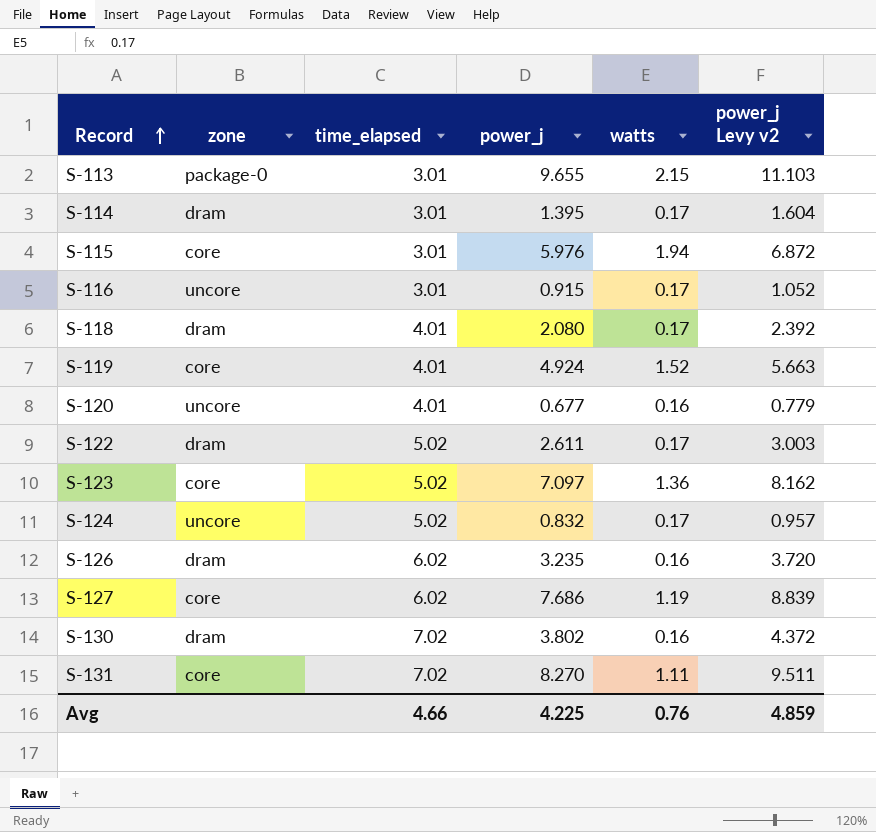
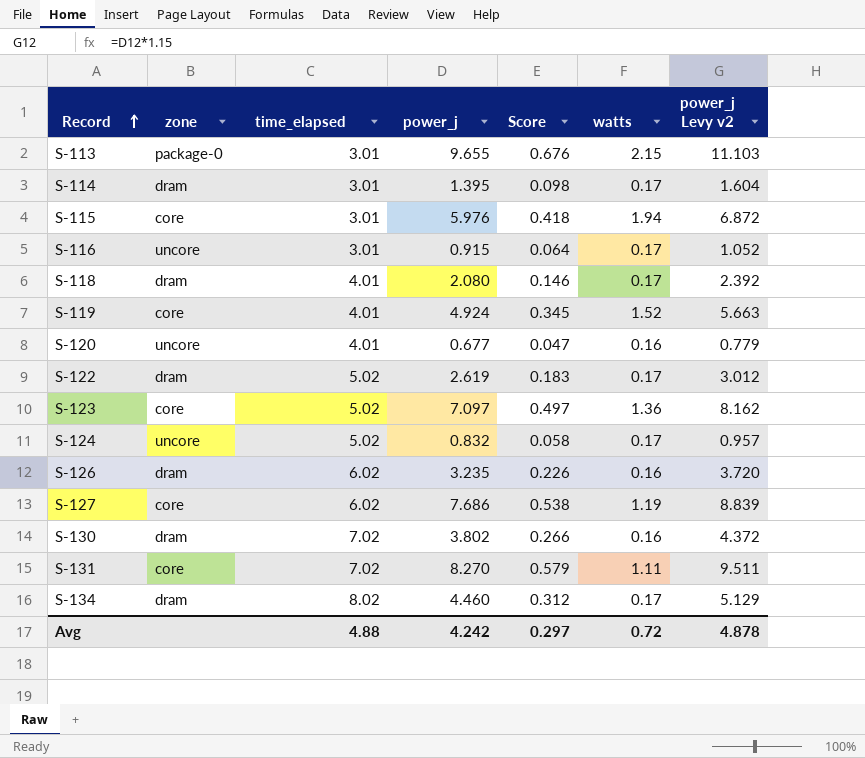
column Score | formula: none -> [power_j] * 0.07
S-122 | power_j: 2.611 -> 2.619
S-122 | power_j Levy v2: 3.003 -> 3.012
row S-134: none -> dram | 8.02 | 4.460 | 0.312 | 0.17 | 5.129
Avg | time_elapsed: 4.66 -> 4.88
Avg | power_j: 4.225 -> 4.242
Avg | watts: 0.76 -> 0.72
Avg | power_j Levy v2: 4.859 -> 4.878

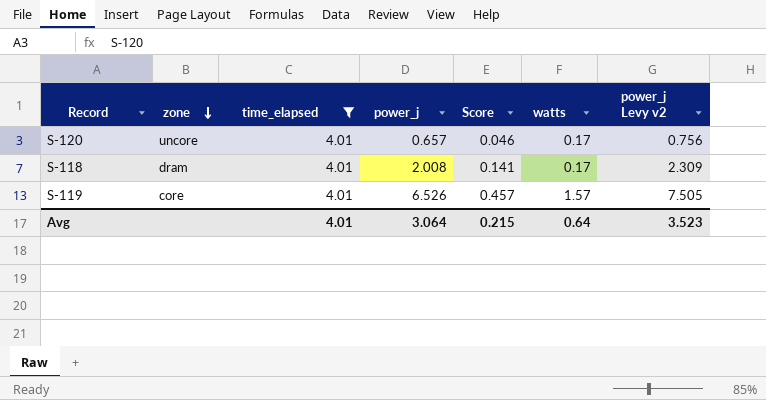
filter: none -> time_elapsed = 4.01
row order: Record ascending -> zone descending
S-120 | power_j: 0.677 -> 0.657
S-120 | Score: 0.047 -> 0.046
S-120 | watts: 0.16 -> 0.17
S-120 | power_j Levy v2: 0.779 -> 0.756
S-118 | power_j: 2.080 -> 2.008
S-118 | Score: 0.146 -> 0.141
S-118 | power_j Levy v2: 2.392 -> 2.309
S-119 | power_j: 4.924 -> 6.526
S-119 | Score: 0.345 -> 0.457
S-119 | watts: 1.52 -> 1.57
S-119 | power_j Levy v2: 5.663 -> 7.505
Avg | time_elapsed: 4.88 -> 4.01
Avg | power_j: 4.242 -> 3.064
Avg | Score: 0.297 -> 0.215
Avg | watts: 0.72 -> 0.64
Avg | power_j Levy v2: 4.878 -> 3.523

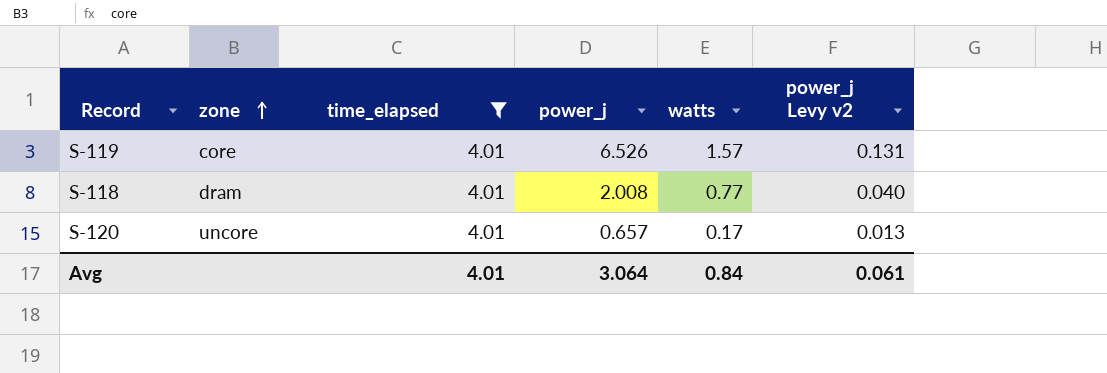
row order: zone descending -> zone ascending
column Score | formula: [power_j] * 0.07 -> none
column power_j Levy v2 | formula: [power_j] * 1.15 -> [power_j] * 0.02
S-118 | watts: 0.17 -> 0.77
Avg | watts: 0.64 -> 0.84
Avg | power_j Levy v2: 3.523 -> 0.061

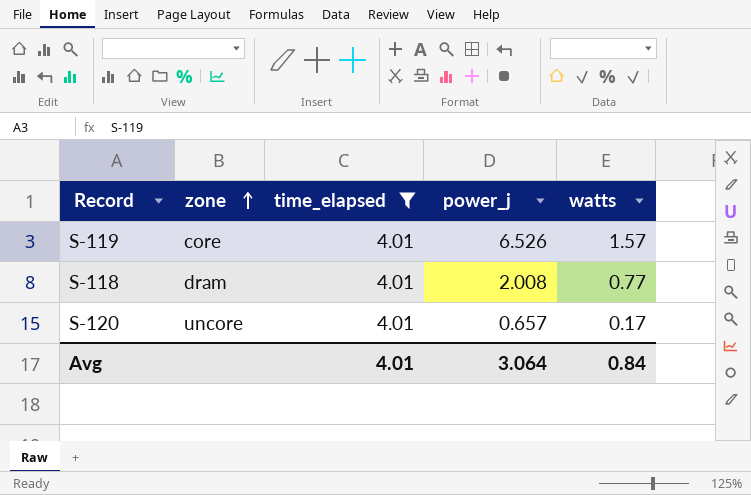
column power_j Levy v2 | formula: [power_j] * 0.02 -> none

